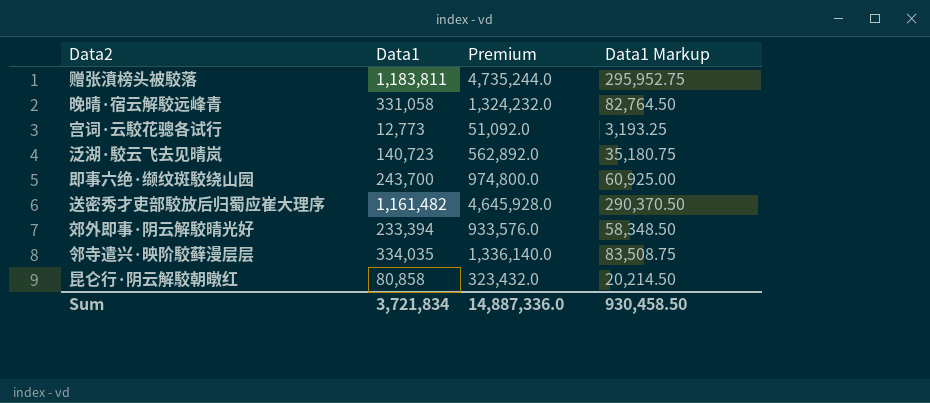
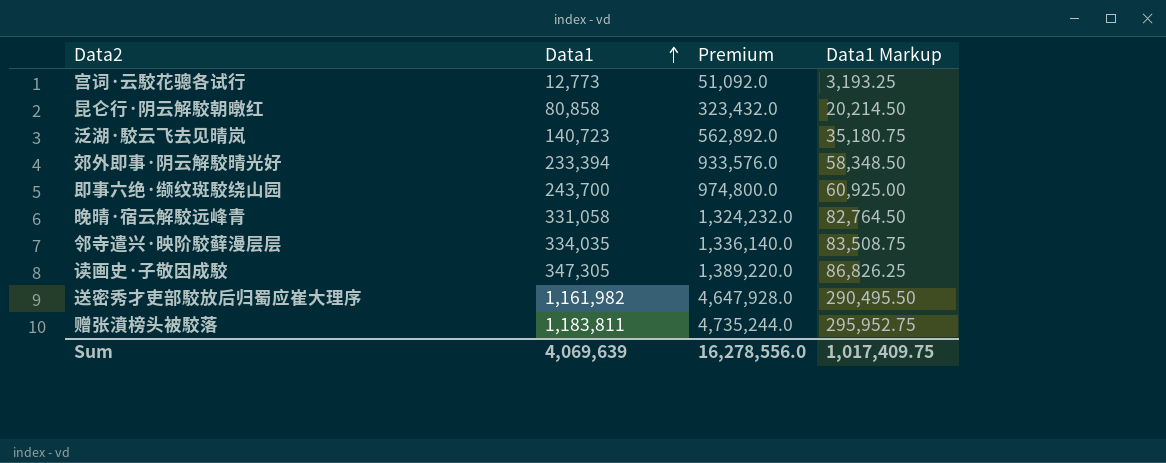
row order: none -> Data1 ascending
row 读画史·子敬因成駮: none -> 347,305 | 1,389,220.0 | 86,826.25
送密秀才吏部駮放后归蜀应崔大理序 | Data1: 1,161,482 -> 1,161,982
送密秀才吏部駮放后归蜀应崔大理序 | Premium: 4,645,928.0 -> 4,647,928.0
送密秀才吏部駮放后归蜀应崔大理序 | Data1 Markup: 290,370.50 -> 290,495.50
Sum | Data1: 3,721,834 -> 4,069,639
Sum | Premium: 14,887,336.0 -> 16,278,556.0
Sum | Data1 Markup: 930,458.50 -> 1,017,409.75

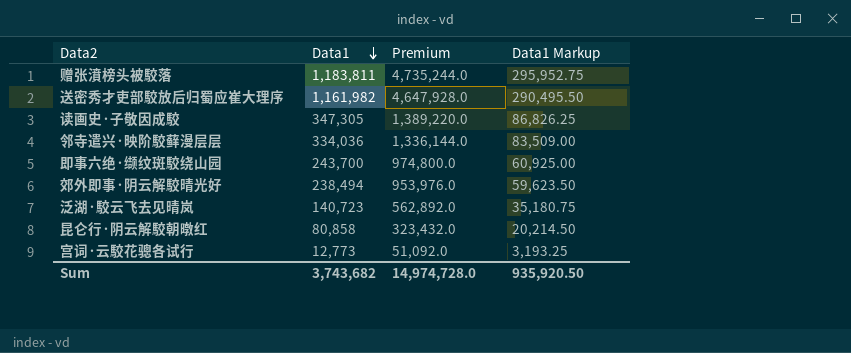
row order: Data1 ascending -> Data1 descending
row 晚晴·宿云解駮远峰青: 331,058 | 1,324,232.0 | 82,764.50 -> none
邻寺遣兴·映阶駮藓漫层层 | Data1: 334,035 -> 334,036
邻寺遣兴·映阶駮藓漫层层 | Premium: 1,336,140.0 -> 1,336,144.0
邻寺遣兴·映阶駮藓漫层层 | Data1 Markup: 83,508.75 -> 83,509.00
郊外即事·阴云解駮晴光好 | Data1: 233,394 -> 238,494
郊外即事·阴云解駮晴光好 | Premium: 933,576.0 -> 953,976.0
郊外即事·阴云解駮晴光好 | Data1 Markup: 58,348.50 -> 59,623.50
Sum | Data1: 4,069,639 -> 3,743,682
Sum | Premium: 16,278,556.0 -> 14,974,728.0
Sum | Data1 Markup: 1,017,409.75 -> 935,920.50

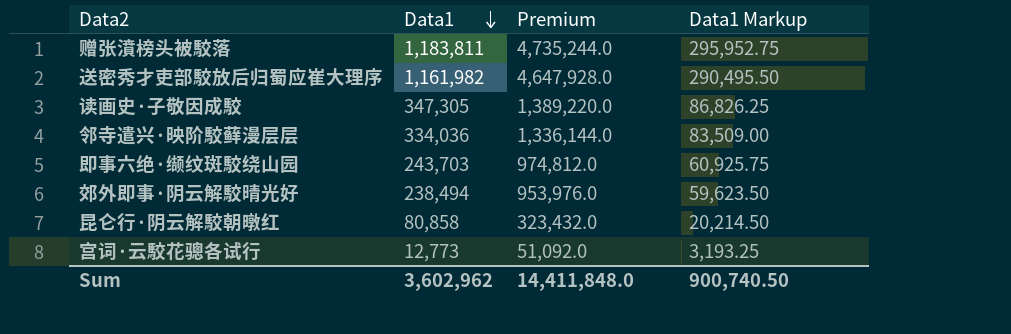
row 泛湖·駮云飞去见晴岚: 140,723 | 562,892.0 | 35,180.75 -> none
即事六绝·缬纹斑駮绕山园 | Data1: 243,700 -> 243,703
即事六绝·缬纹斑駮绕山园 | Premium: 974,800.0 -> 974,812.0
即事六绝·缬纹斑駮绕山园 | Data1 Markup: 60,925.00 -> 60,925.75
Sum | Data1: 3,743,682 -> 3,602,962
Sum | Premium: 14,974,728.0 -> 14,411,848.0
Sum | Data1 Markup: 935,920.50 -> 900,740.50

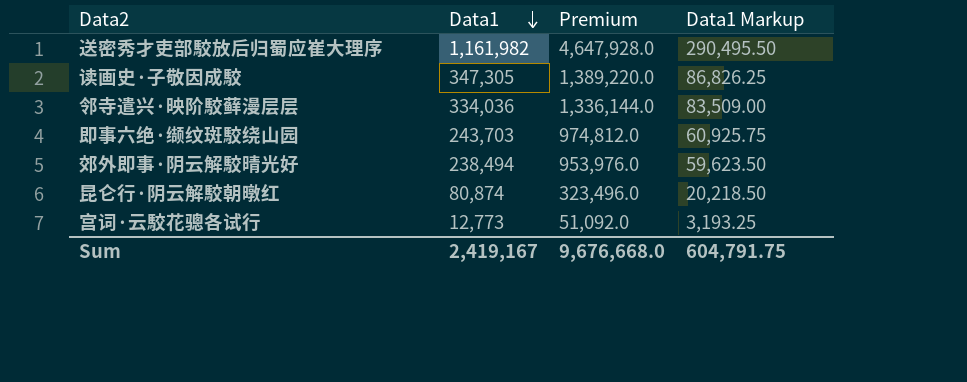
row 赠张濆榜头被駮落: 1,183,811 | 4,735,244.0 | 295,952.75 -> none
昆仑行·阴云解駮朝暾红 | Data1: 80,858 -> 80,874
昆仑行·阴云解駮朝暾红 | Premium: 323,432.0 -> 323,496.0
昆仑行·阴云解駮朝暾红 | Data1 Markup: 20,214.50 -> 20,218.50
Sum | Data1: 3,602,962 -> 2,419,167
Sum | Premium: 14,411,848.0 -> 9,676,668.0
Sum | Data1 Markup: 900,740.50 -> 604,791.75

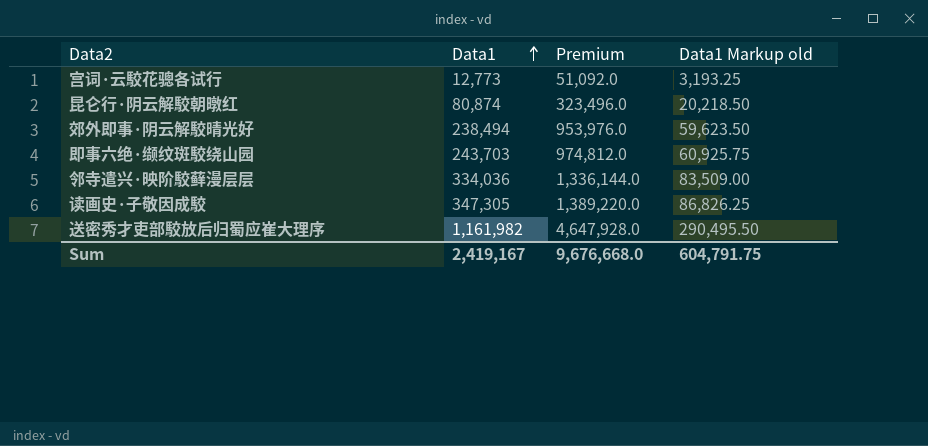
row order: Data1 descending -> Data1 ascending
column name: Data1 Markup -> Data1 Markup old

